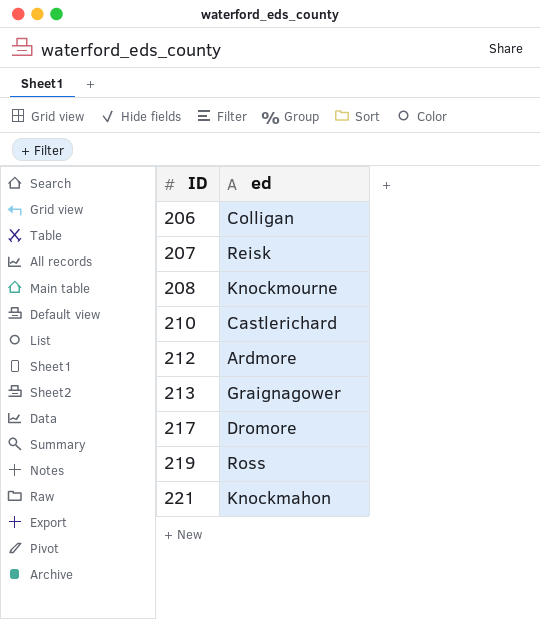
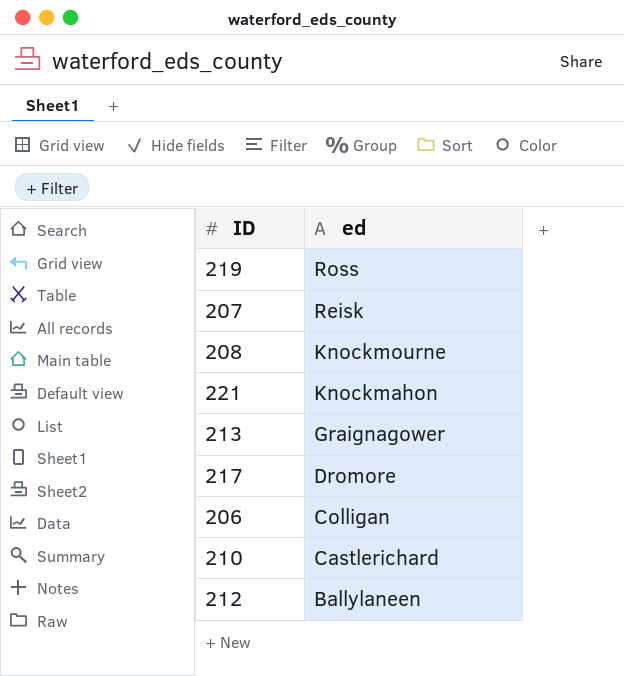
row order: ID ascending -> ed descending
212 | ed: Ardmore -> Ballylaneen

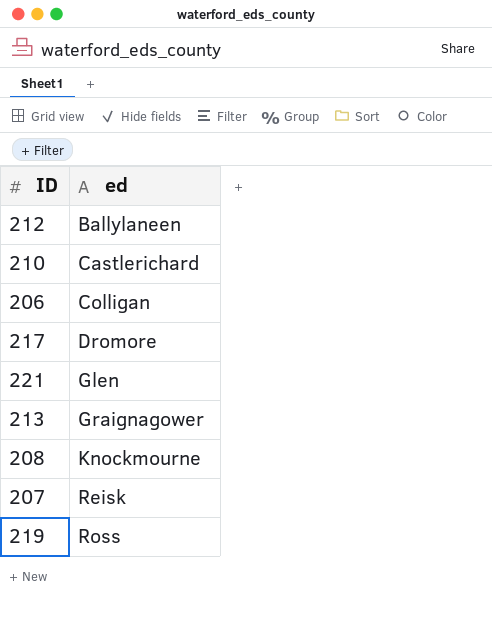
row order: ed descending -> ed ascending
221 | ed: Knockmahon -> Glen

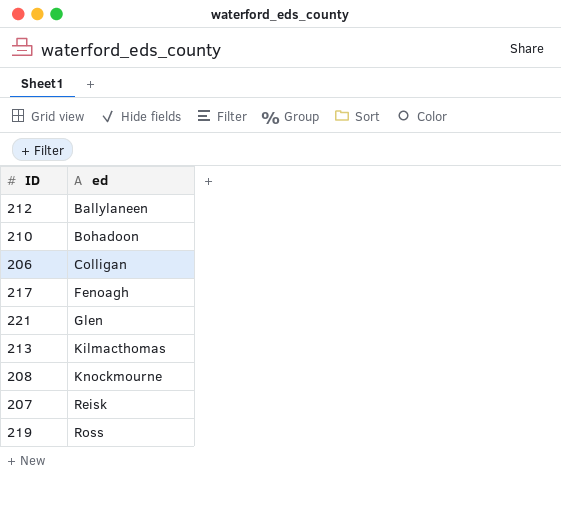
210 | ed: Castlerichard -> Bohadoon
217 | ed: Dromore -> Fenoagh
213 | ed: Graignagower -> Kilmacthomas

